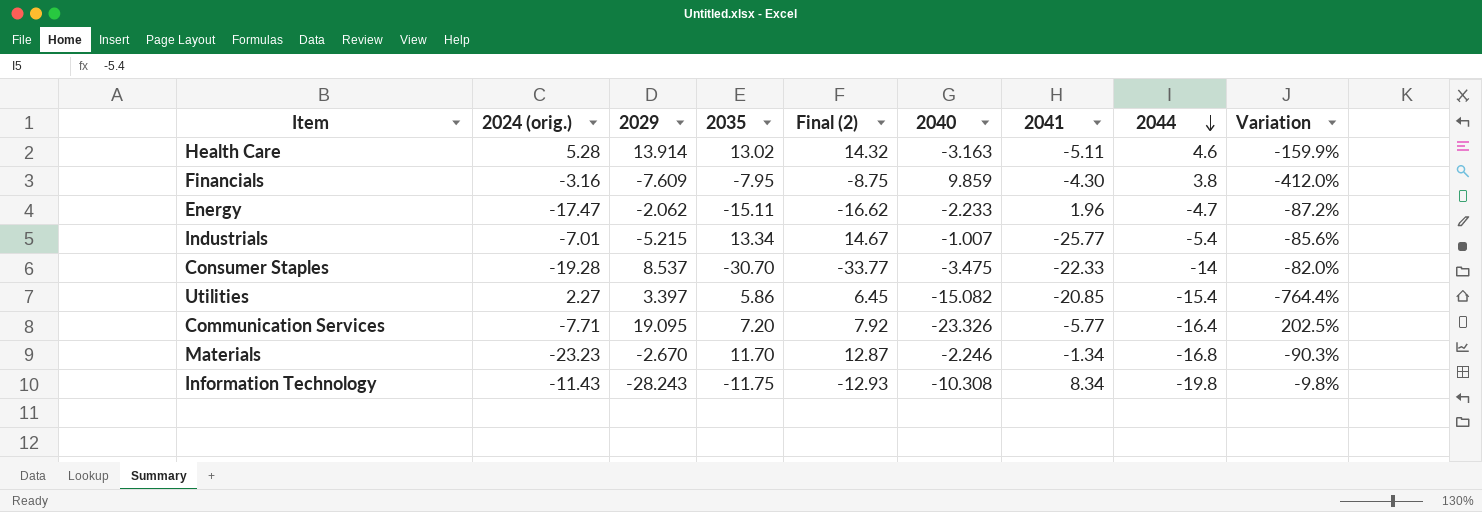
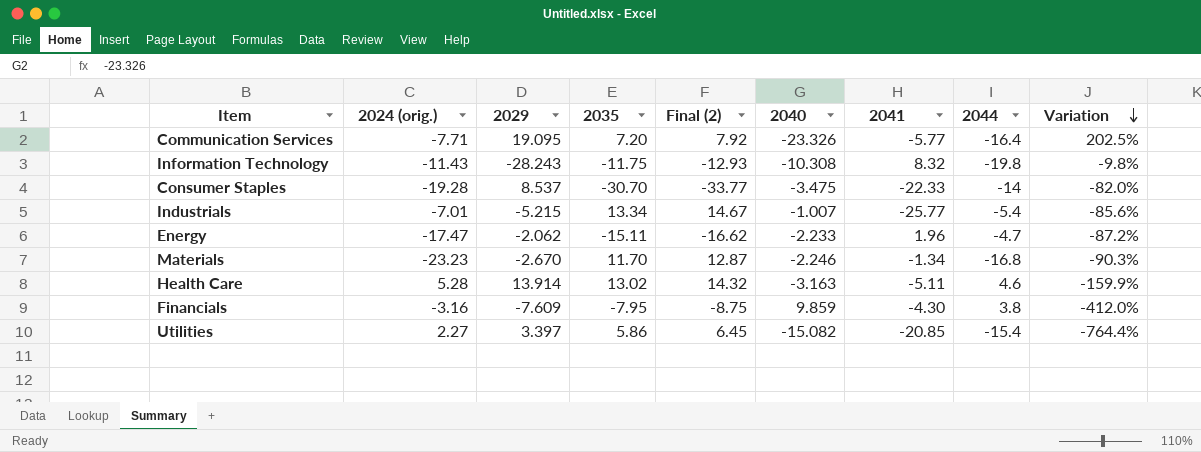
row order: 2044 descending -> Variation descending
Information Technology | 2041: 8.34 -> 8.32

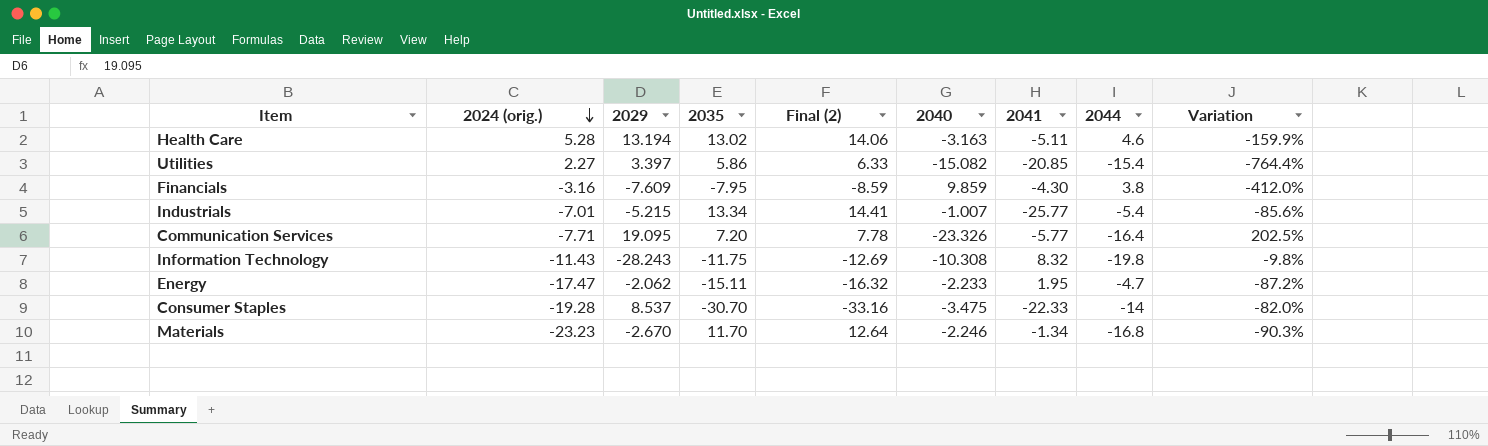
row order: Variation descending -> 2024 (orig.) descending
column Final (2) | formula: [2035] * 1.1 -> [2035] * 1.08
Health Care | 2029: 13.914 -> 13.194
Energy | 2041: 1.96 -> 1.95

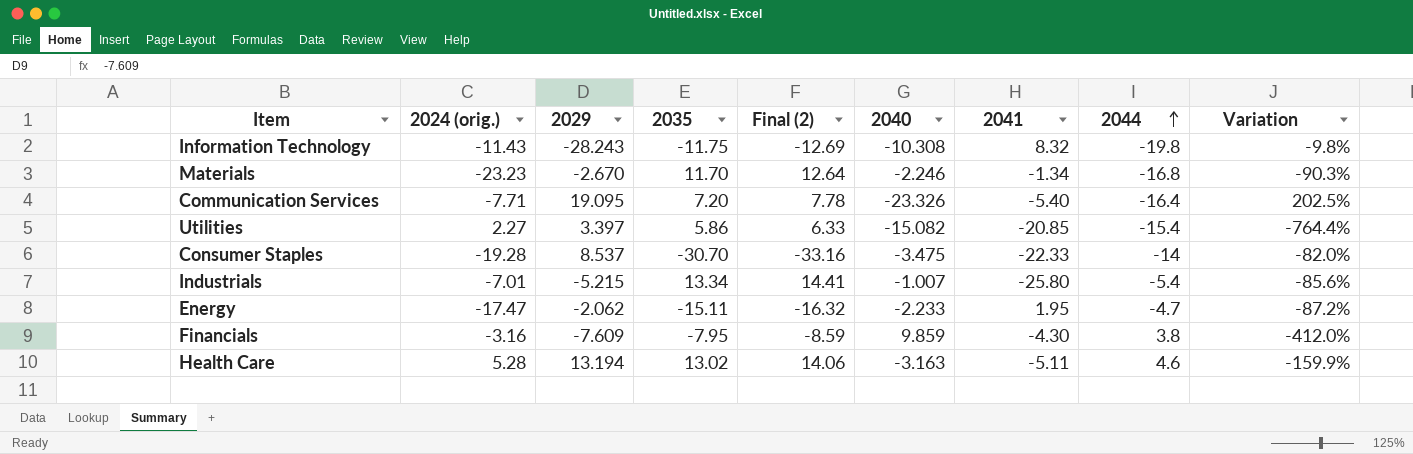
row order: 2024 (orig.) descending -> 2044 ascending
Communication Services | 2041: -5.77 -> -5.40
Industrials | 2041: -25.77 -> -25.80

